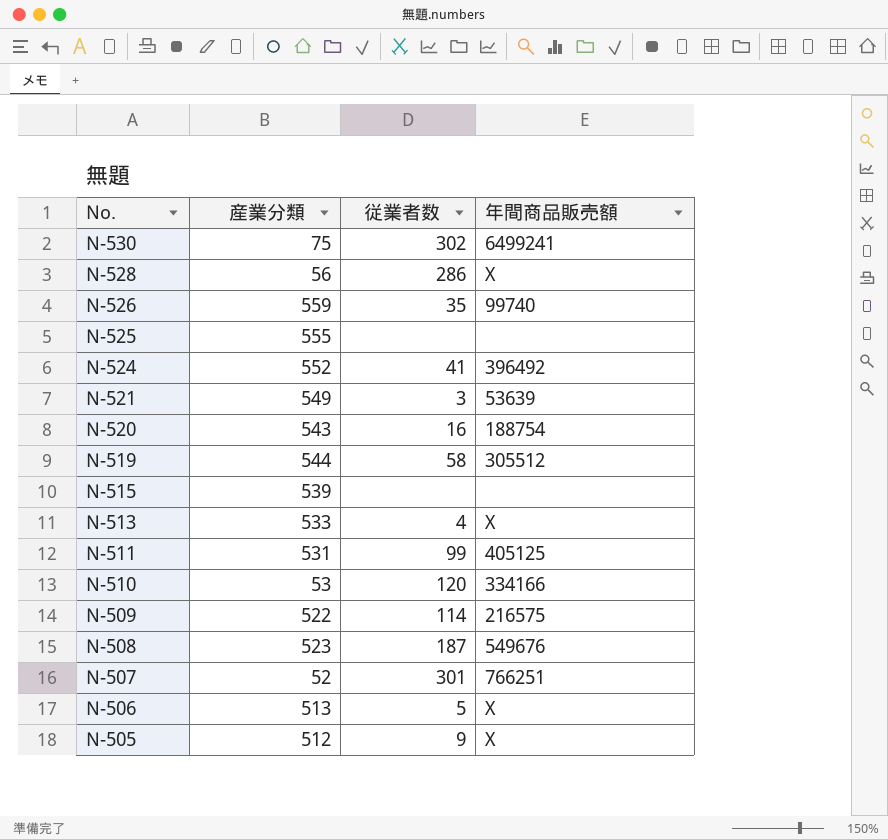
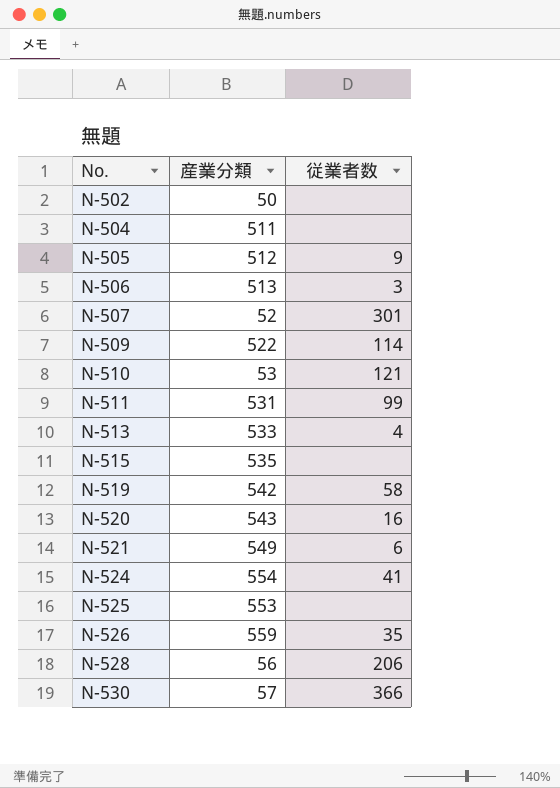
row order: No. descending -> No. ascending
column 年間商品販売額 | position: 4 -> none
row N-508: 523 | 187 | 549676 -> none
row N-502: none -> 50 | none
row N-504: none -> 511 | none
N-506 | 従業者数: 5 -> 3
N-510 | 従業者数: 120 -> 121
N-515 | 産業分類: 539 -> 535
N-519 | 産業分類: 544 -> 542
N-521 | 従業者数: 3 -> 6
N-524 | 産業分類: 552 -> 554
N-525 | 産業分類: 555 -> 553
N-528 | 従業者数: 286 -> 206
N-530 | 産業分類: 75 -> 57
N-530 | 従業者数: 302 -> 366

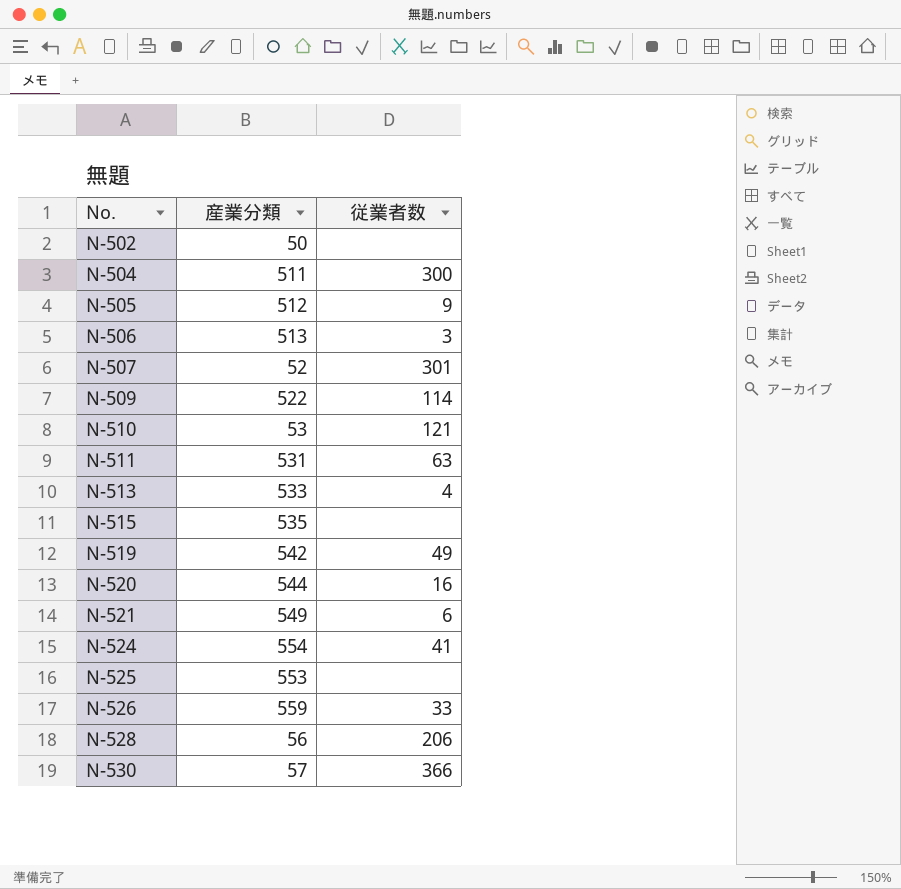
N-504 | 従業者数: none -> 300
N-511 | 従業者数: 99 -> 63
N-519 | 従業者数: 58 -> 49
N-520 | 産業分類: 543 -> 544
N-526 | 従業者数: 35 -> 33

